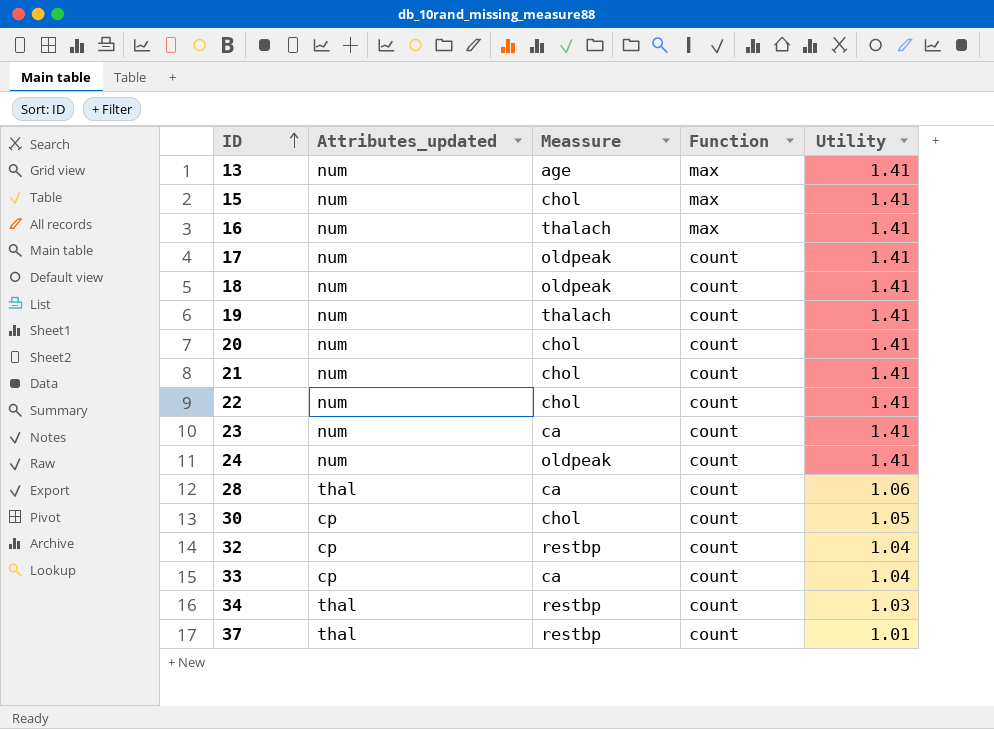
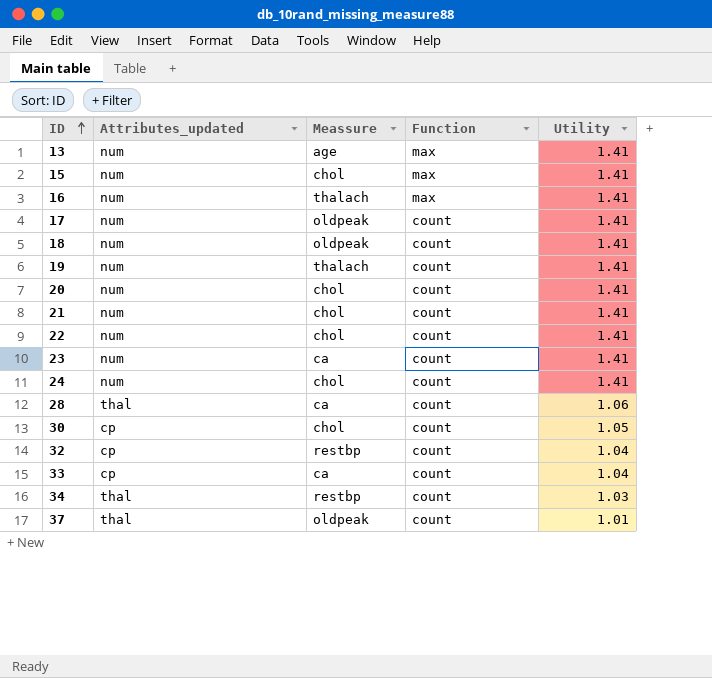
24 | Meassure: oldpeak -> chol
37 | Meassure: restbp -> oldpeak

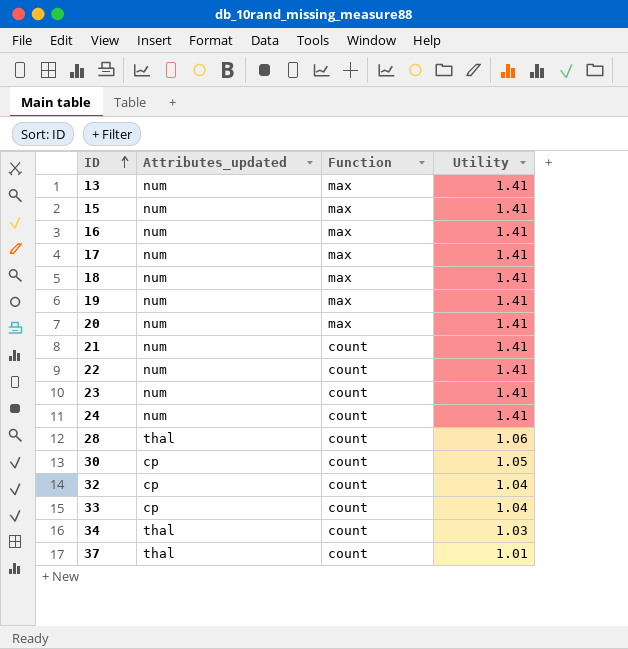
column Meassure | position: 3 -> none
17 | Function: count -> max
18 | Function: count -> max
19 | Function: count -> max
20 | Function: count -> max

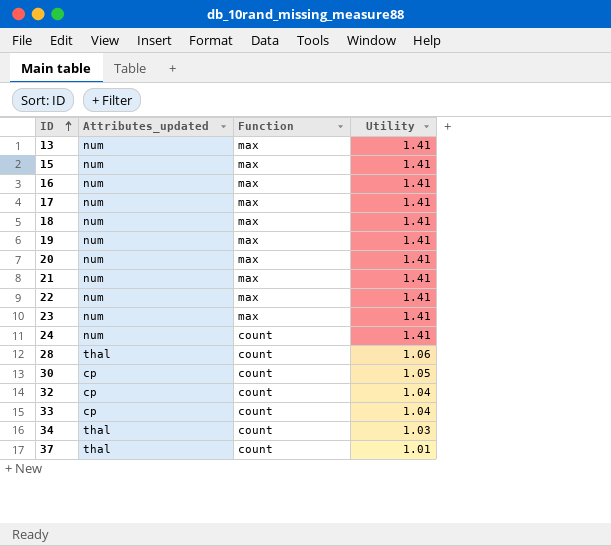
21 | Function: count -> max
22 | Function: count -> max
23 | Function: count -> max

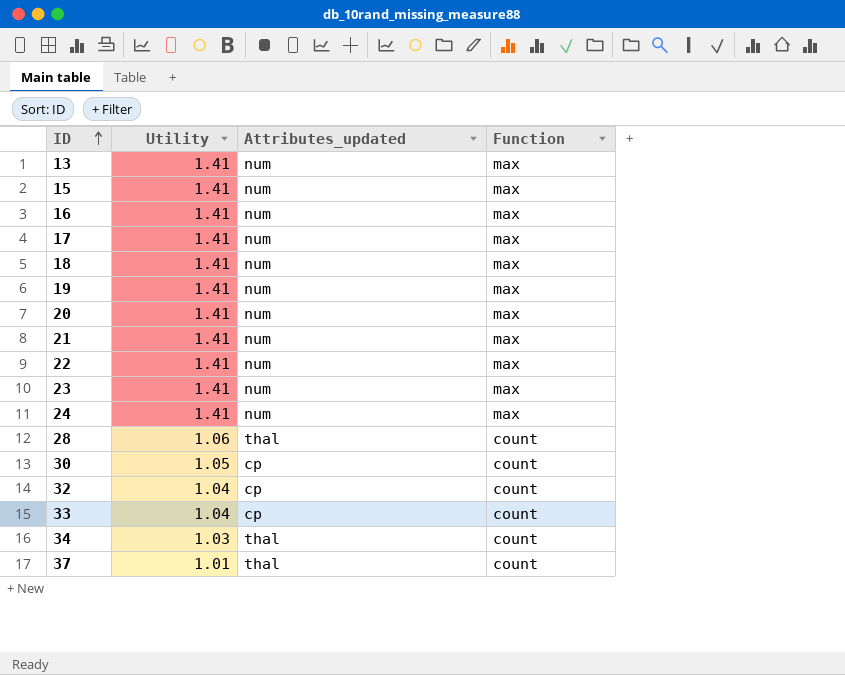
column Utility | position: 4 -> 2
24 | Function: count -> max

